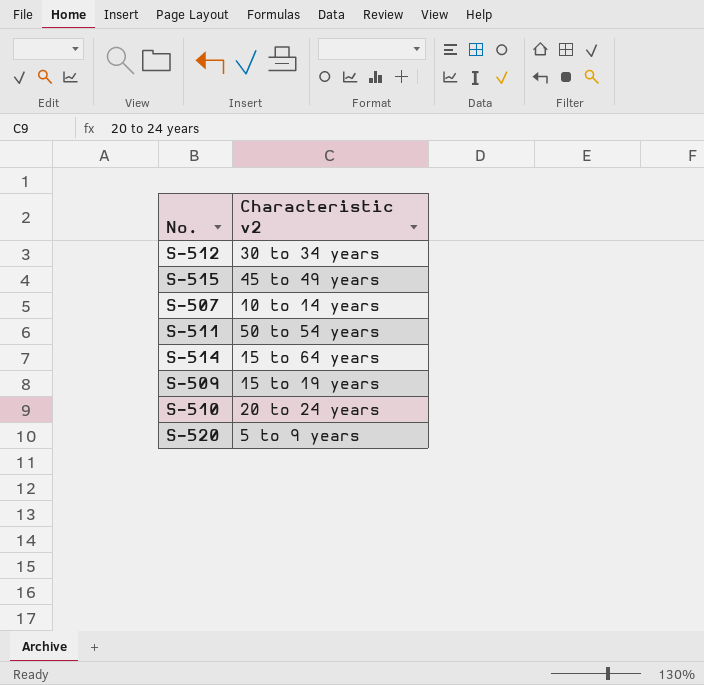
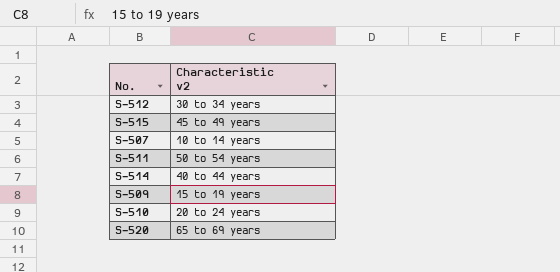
S-514 | Characteristic v2: 15 to 64 years -> 40 to 44 years
S-520 | Characteristic v2: 5 to 9 years -> 65 to 69 years

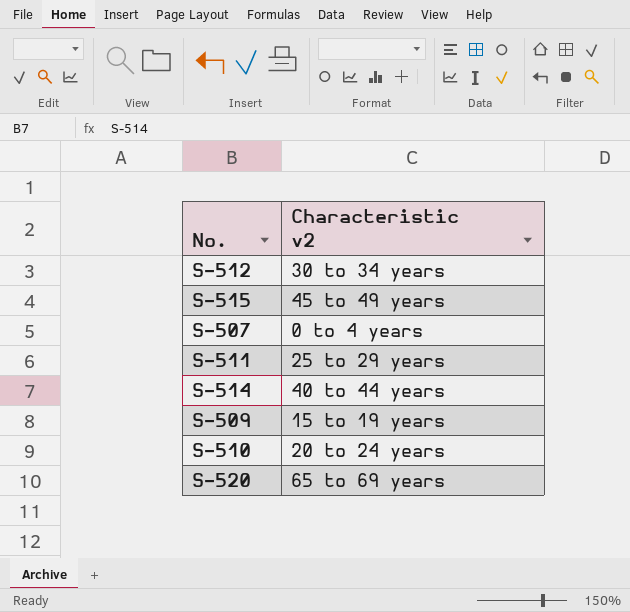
S-507 | Characteristic v2: 10 to 14 years -> 0 to 4 years
S-511 | Characteristic v2: 50 to 54 years -> 25 to 29 years

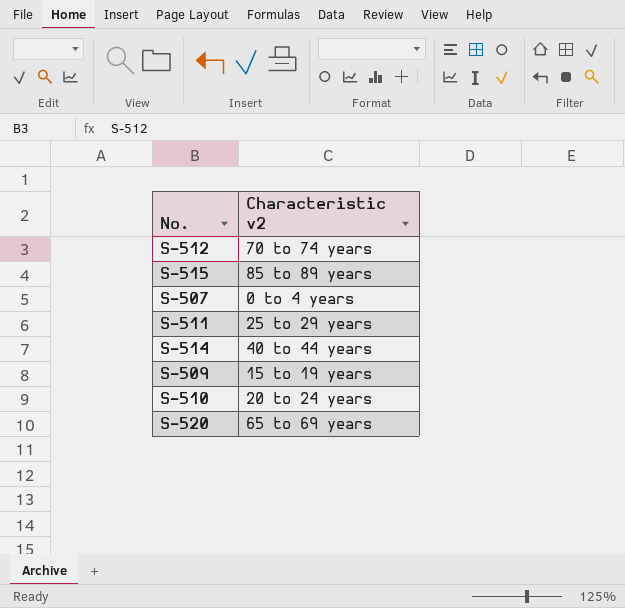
S-512 | Characteristic v2: 30 to 34 years -> 70 to 74 years
S-515 | Characteristic v2: 45 to 49 years -> 85 to 89 years

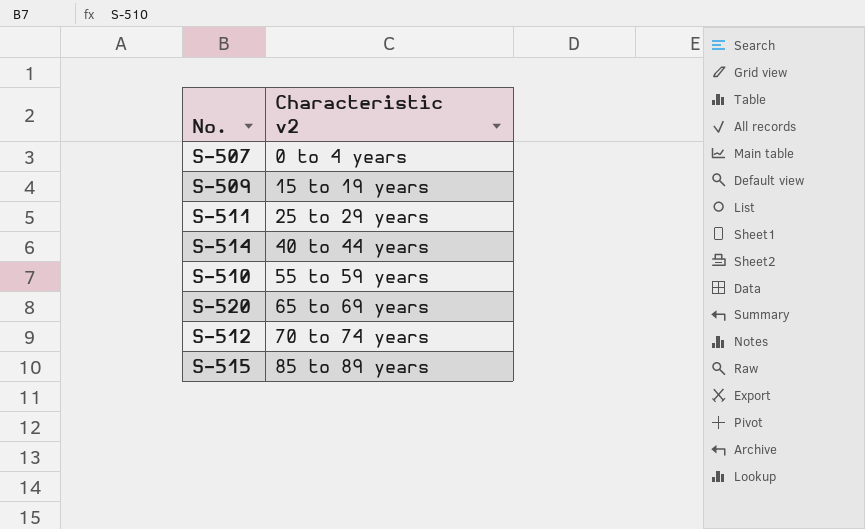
row order: none -> Characteristic v2 ascending
S-510 | Characteristic v2: 20 to 24 years -> 55 to 59 years

